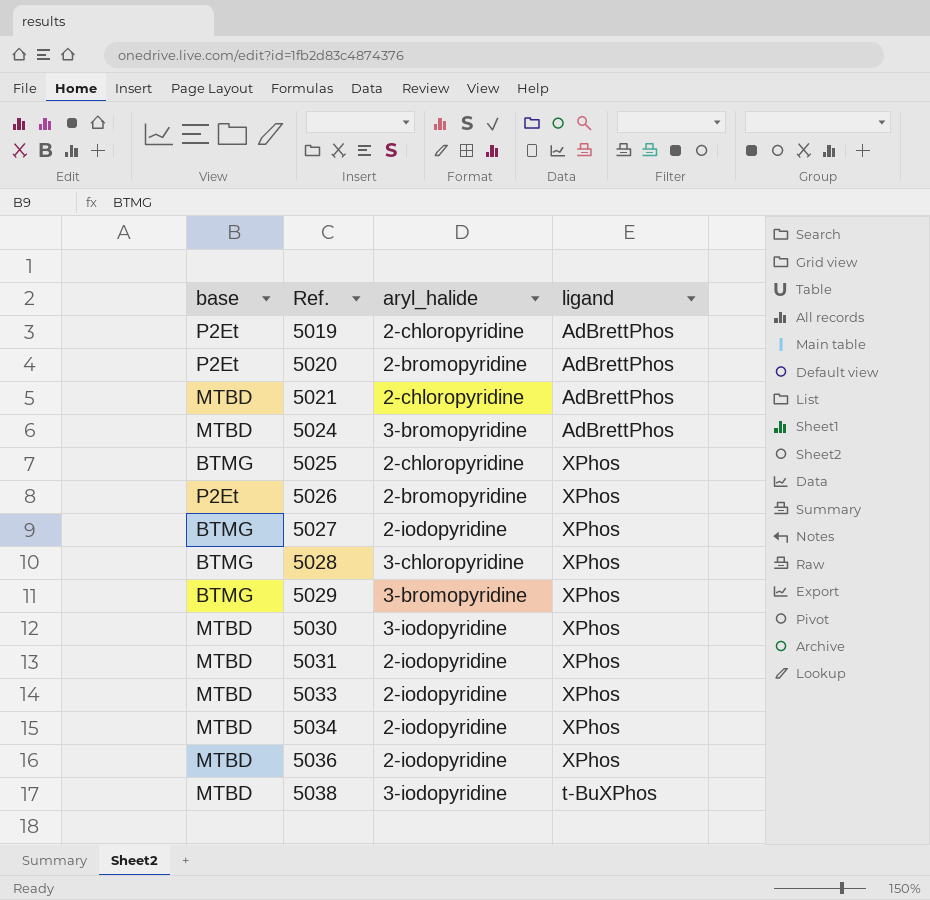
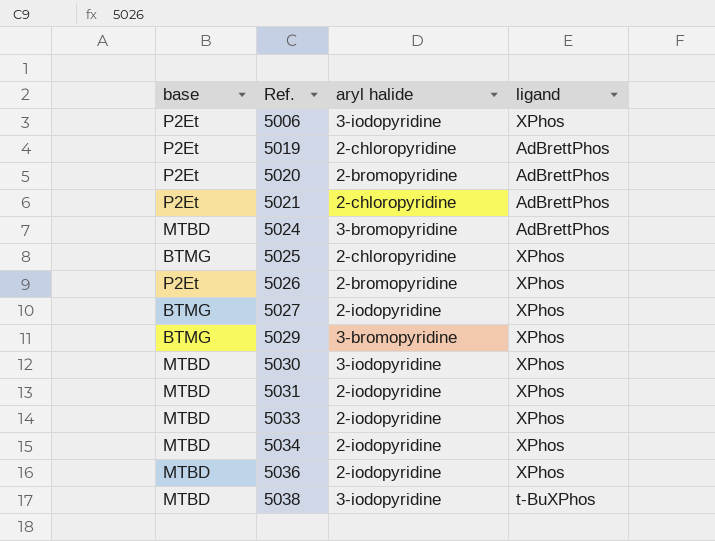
column name: aryl_halide -> aryl halide
row 5028: BTMG | 3-chloropyridine | XPhos -> none
row 5006: none -> P2Et | 3-iodopyridine | XPhos
5021 | base: MTBD -> P2Et

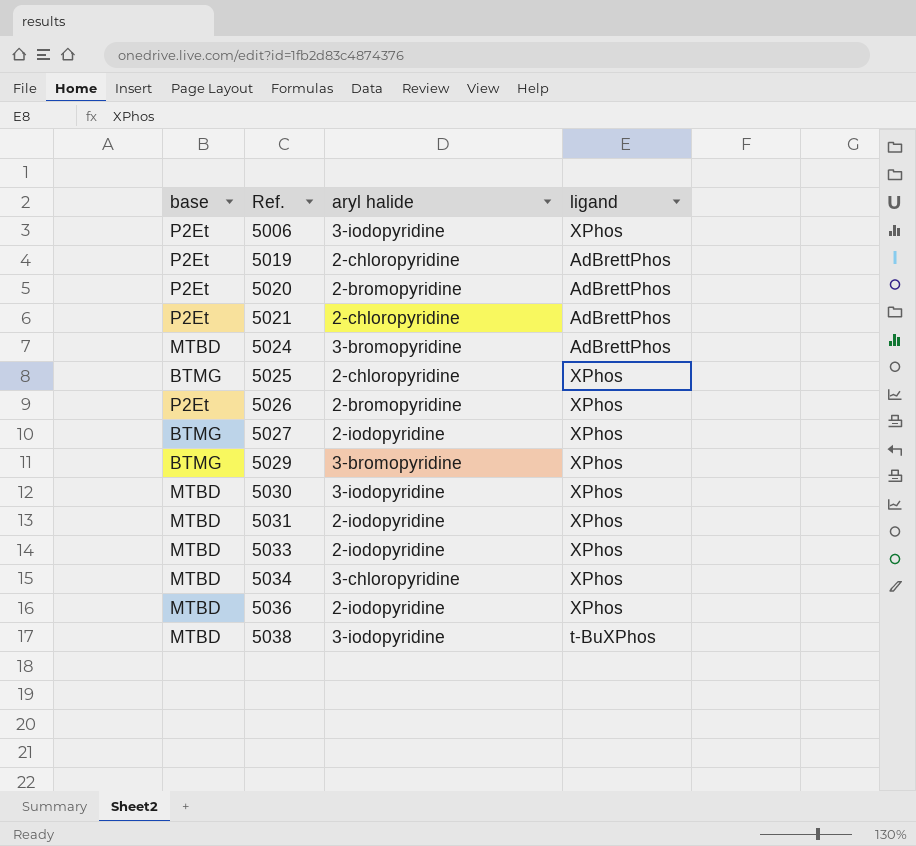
5034 | aryl halide: 2-iodopyridine -> 3-chloropyridine

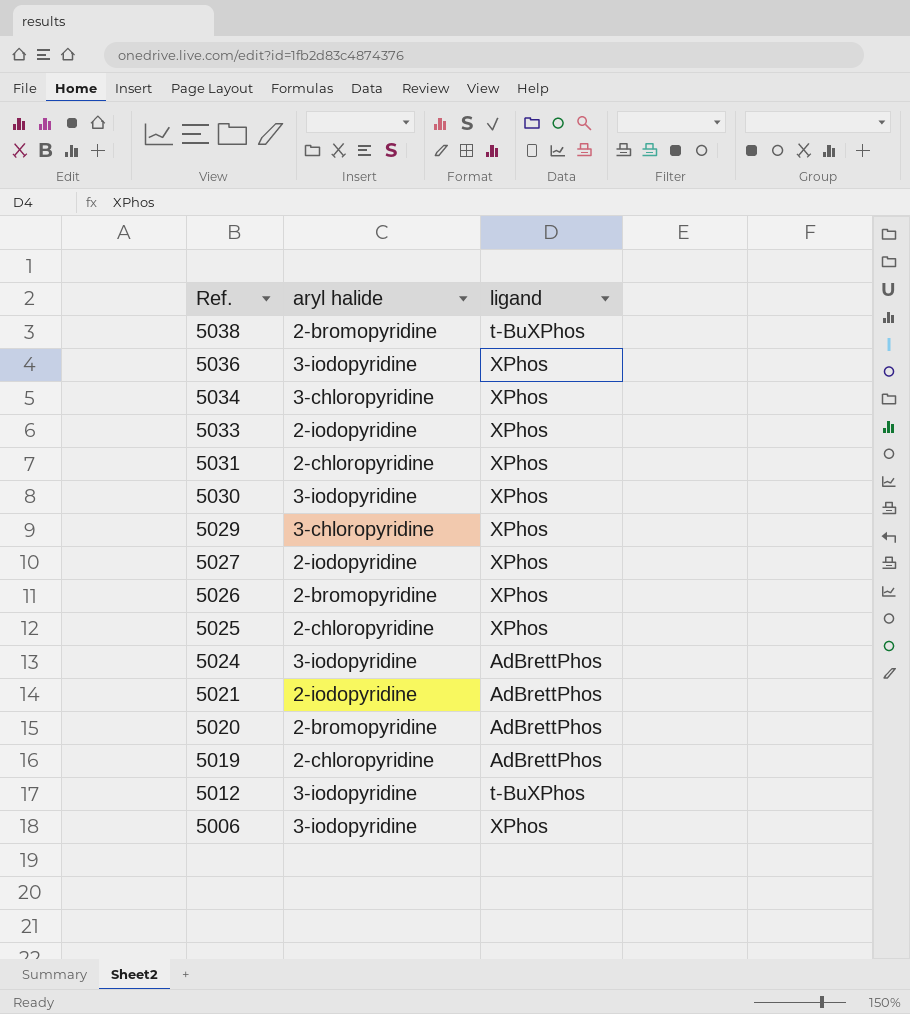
row order: Ref. ascending -> Ref. descending
column base | position: 1 -> none
5038 | aryl halide: 3-iodopyridine -> 2-bromopyridine
5036 | aryl halide: 2-iodopyridine -> 3-iodopyridine
5031 | aryl halide: 2-iodopyridine -> 2-chloropyridine
5029 | aryl halide: 3-bromopyridine -> 3-chloropyridine
5024 | aryl halide: 3-bromopyridine -> 3-iodopyridine
5021 | aryl halide: 2-chloropyridine -> 2-iodopyridine
row 5012: none -> 3-iodopyridine | t-BuXPhos

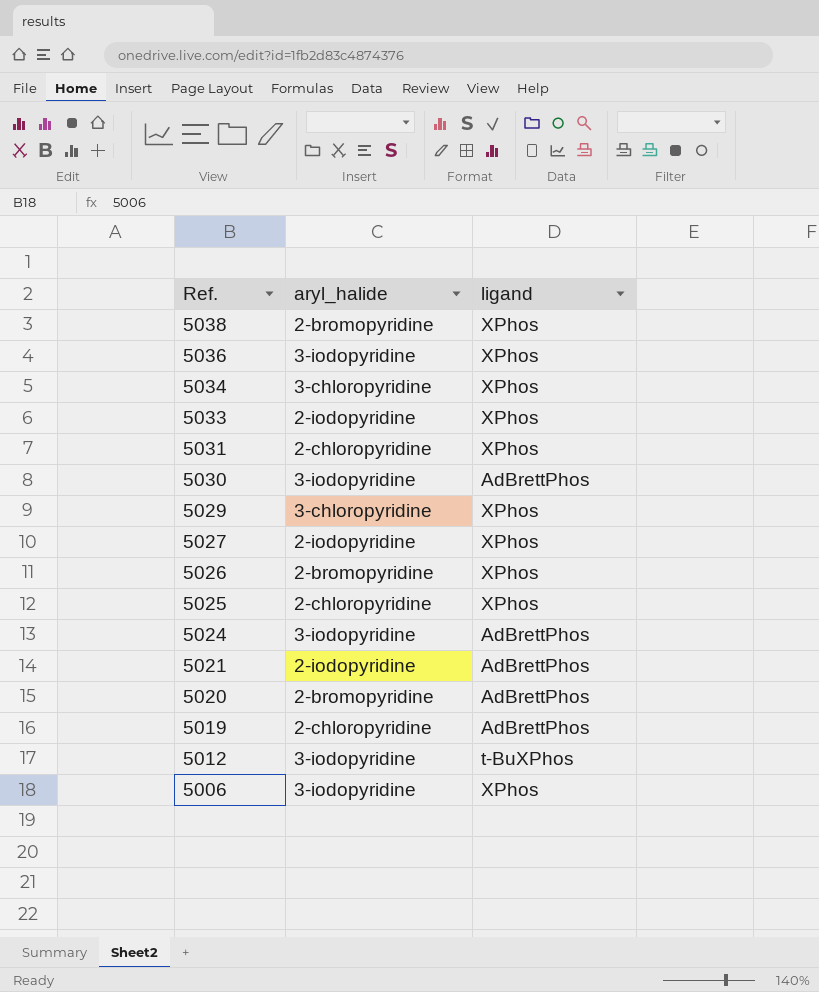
column name: aryl halide -> aryl_halide
5038 | ligand: t-BuXPhos -> XPhos
5030 | ligand: XPhos -> AdBrettPhos

